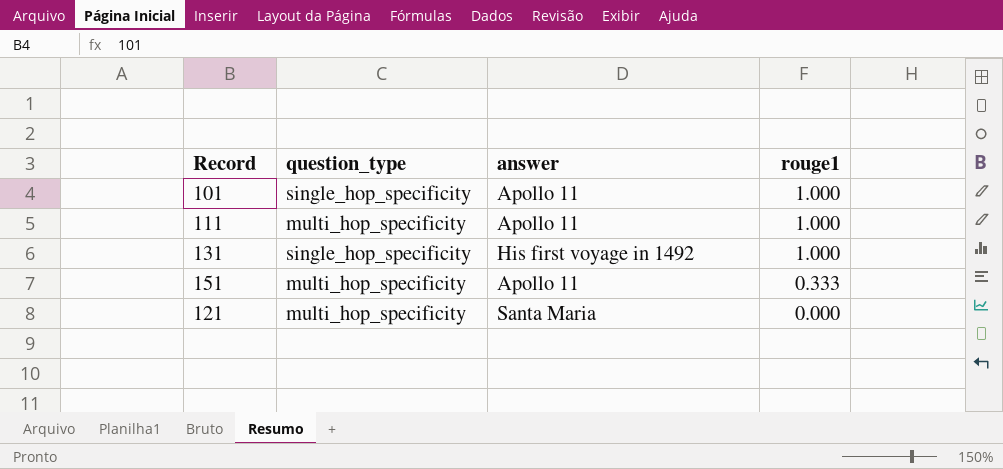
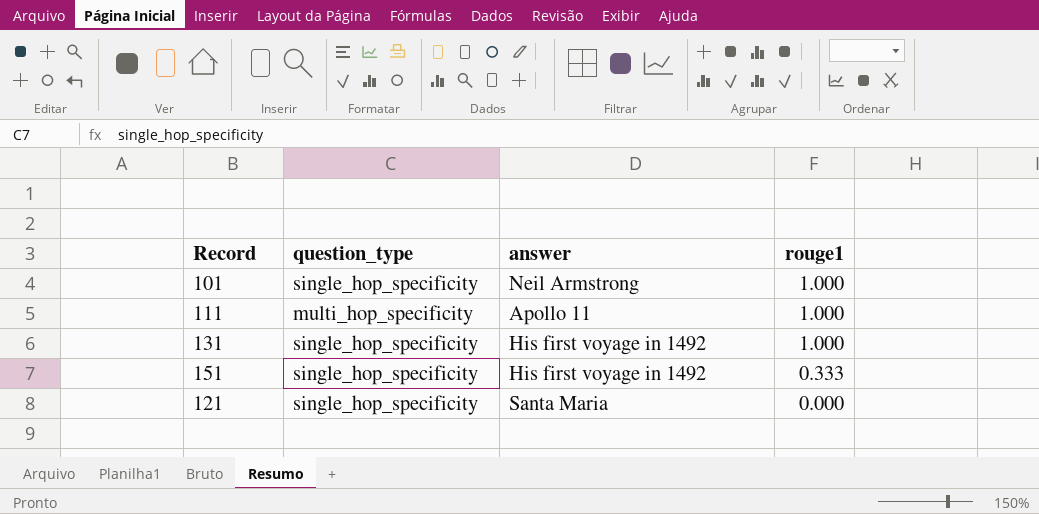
101 | answer: Apollo 11 -> Neil Armstrong
151 | question_type: multi_hop_specificity -> single_hop_specificity
151 | answer: Apollo 11 -> His first voyage in 1492
121 | question_type: multi_hop_specificity -> single_hop_specificity

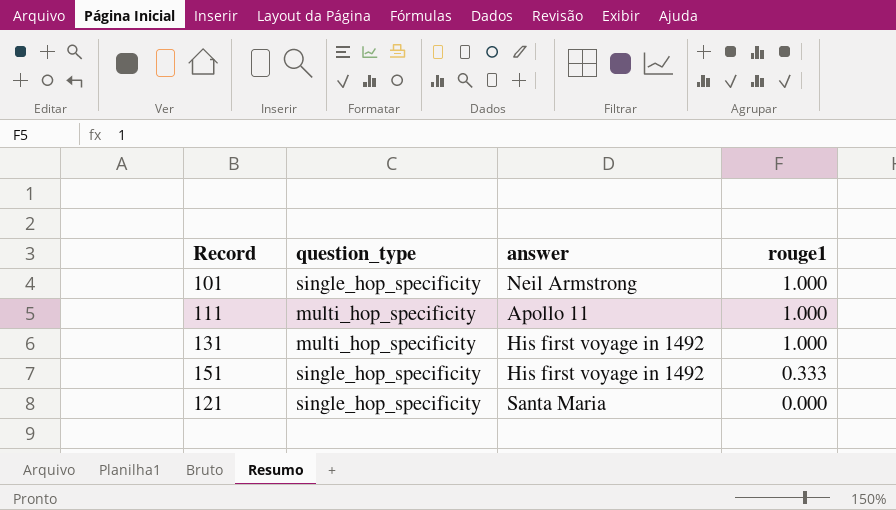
131 | question_type: single_hop_specificity -> multi_hop_specificity

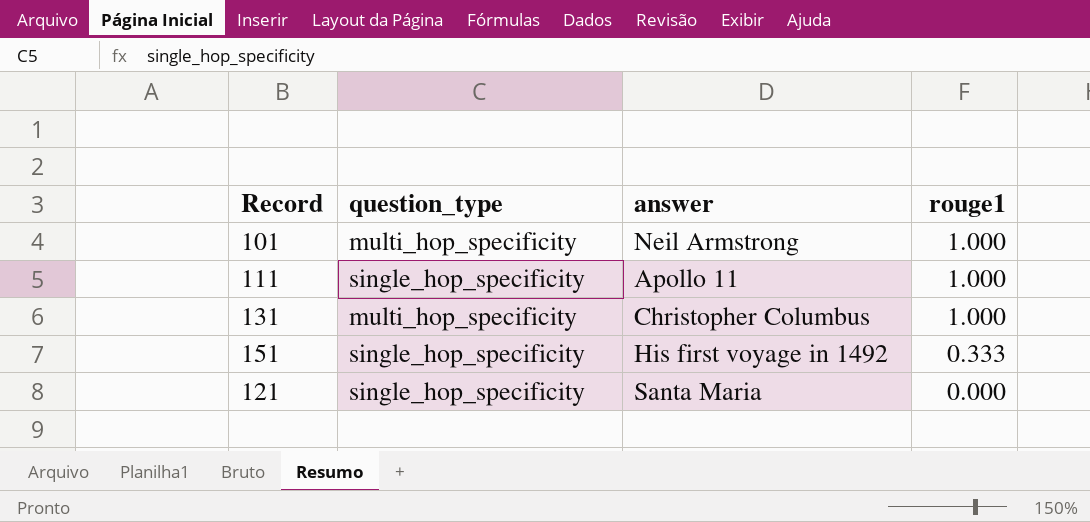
101 | question_type: single_hop_specificity -> multi_hop_specificity
111 | question_type: multi_hop_specificity -> single_hop_specificity
131 | answer: His first voyage in 1492 -> Christopher Columbus

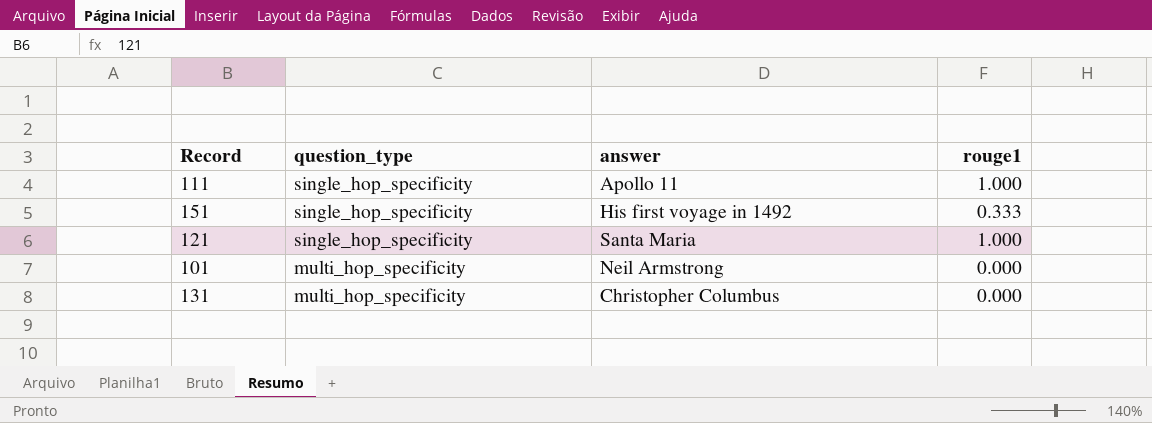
row order: rouge1 descending -> question_type descending
121 | rouge1: 0.000 -> 1.000
101 | rouge1: 1.000 -> 0.000
131 | rouge1: 1.000 -> 0.000

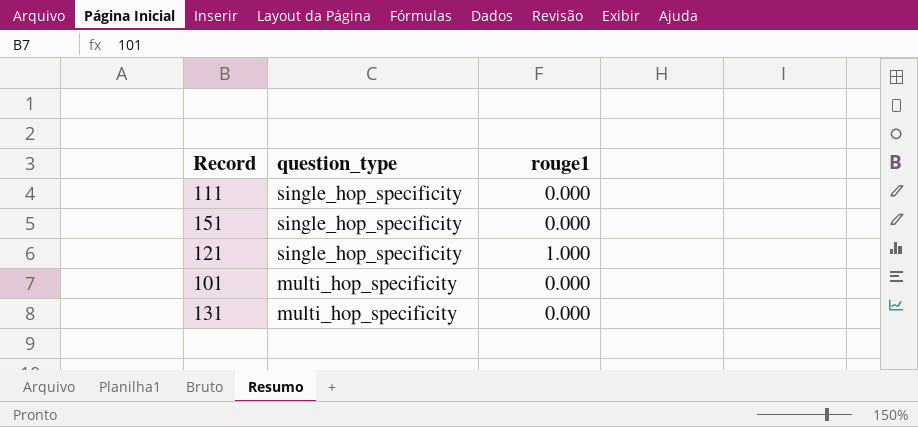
column answer | position: 3 -> none
111 | rouge1: 1.000 -> 0.000
151 | rouge1: 0.333 -> 0.000

